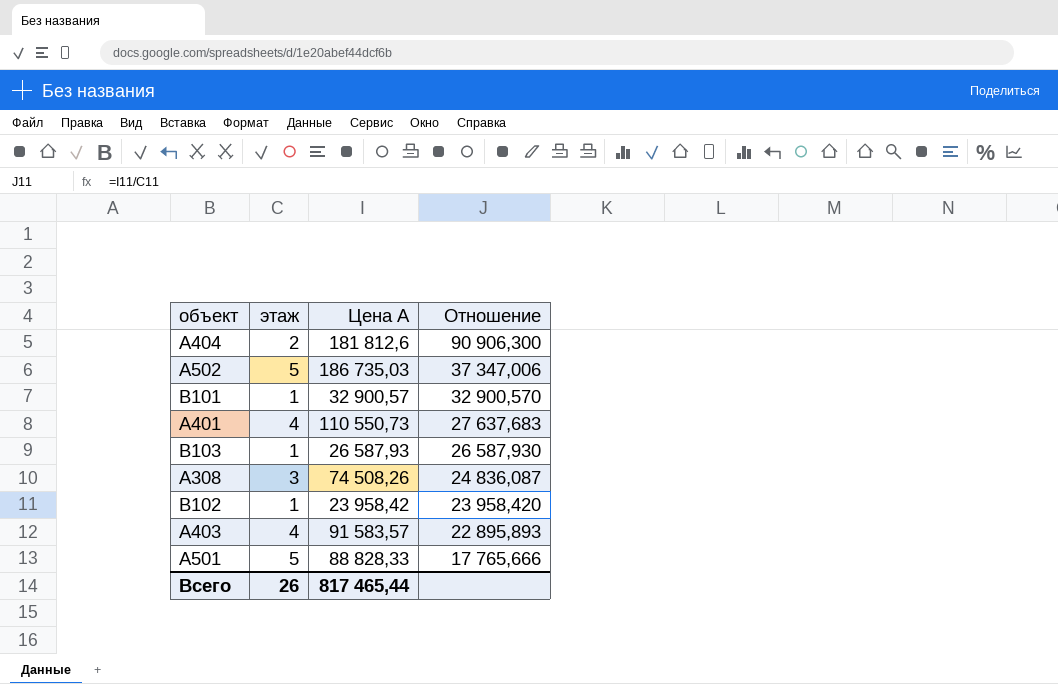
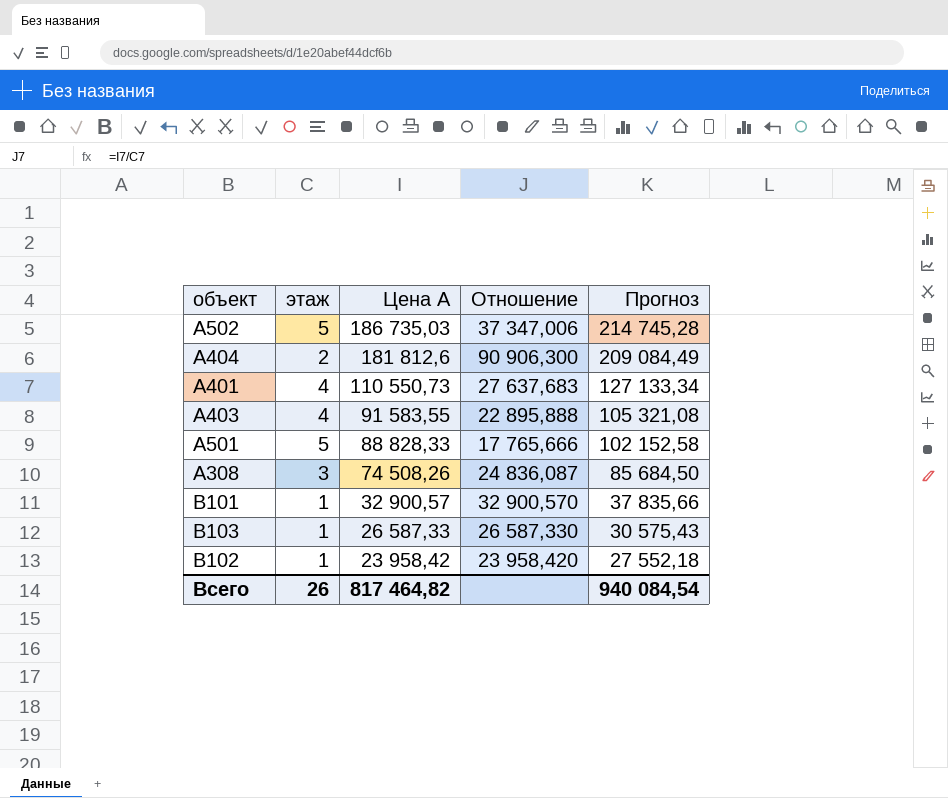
row order: Отношение descending -> Цена А descending
column Прогноз | formula: none -> [Цена А] * 1,15
А403 | Цена А: 91 583,57 -> 91 583,55
А403 | Отношение: 22 895,893 -> 22 895,888
В103 | Цена А: 26 587,93 -> 26 587,33
В103 | Отношение: 26 587,930 -> 26 587,330
Всего | Цена А: 817 465,44 -> 817 464,82

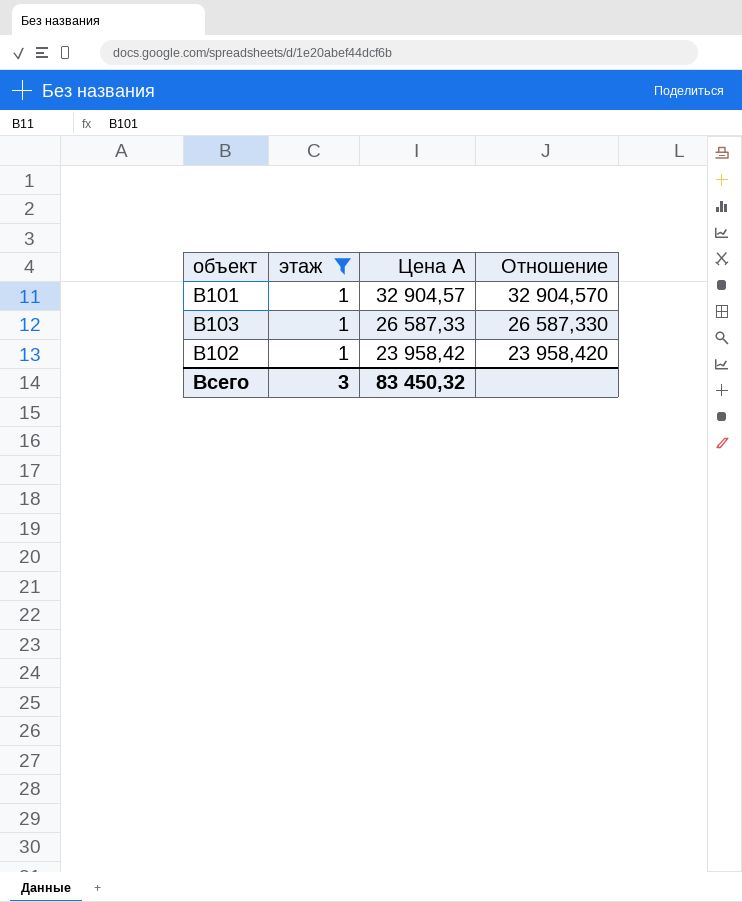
filter: none -> этаж = 1
column Прогноз | formula: [Цена А] * 1,15 -> none
В101 | Цена А: 32 900,57 -> 32 904,57
В101 | Отношение: 32 900,570 -> 32 904,570
Всего | этаж: 26 -> 3
Всего | Цена А: 817 464,82 -> 83 450,32

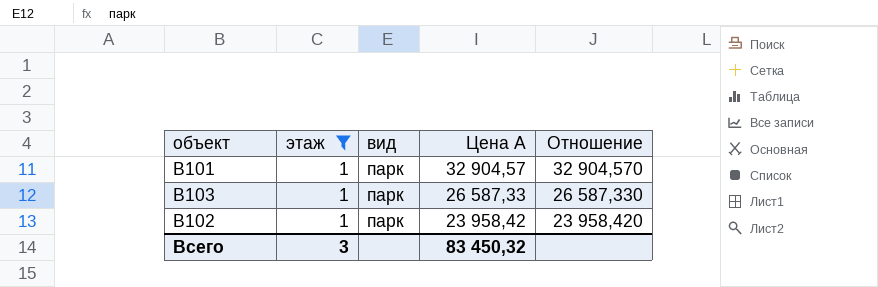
column вид | position: none -> 3

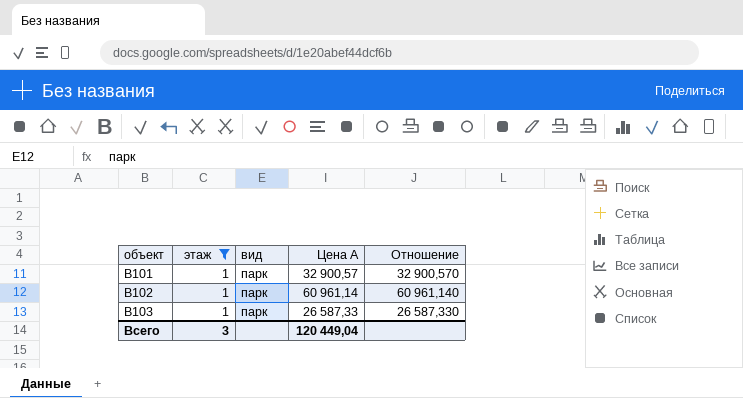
row order: Цена А descending -> объект ascending
В101 | Цена А: 32 904,57 -> 32 900,57
В101 | Отношение: 32 904,570 -> 32 900,570
В102 | Цена А: 23 958,42 -> 60 961,14
В102 | Отношение: 23 958,420 -> 60 961,140
Всего | Цена А: 83 450,32 -> 120 449,04

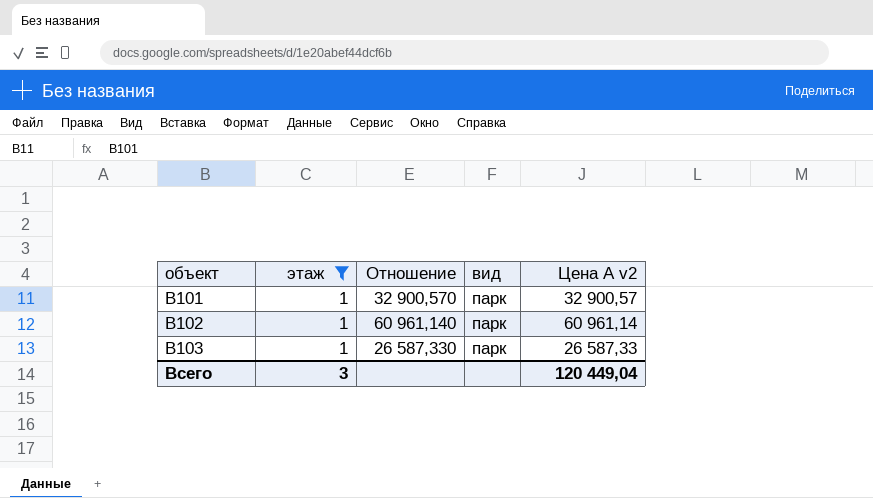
column Отношение | position: 5 -> 3
column name: Цена А -> Цена А v2

